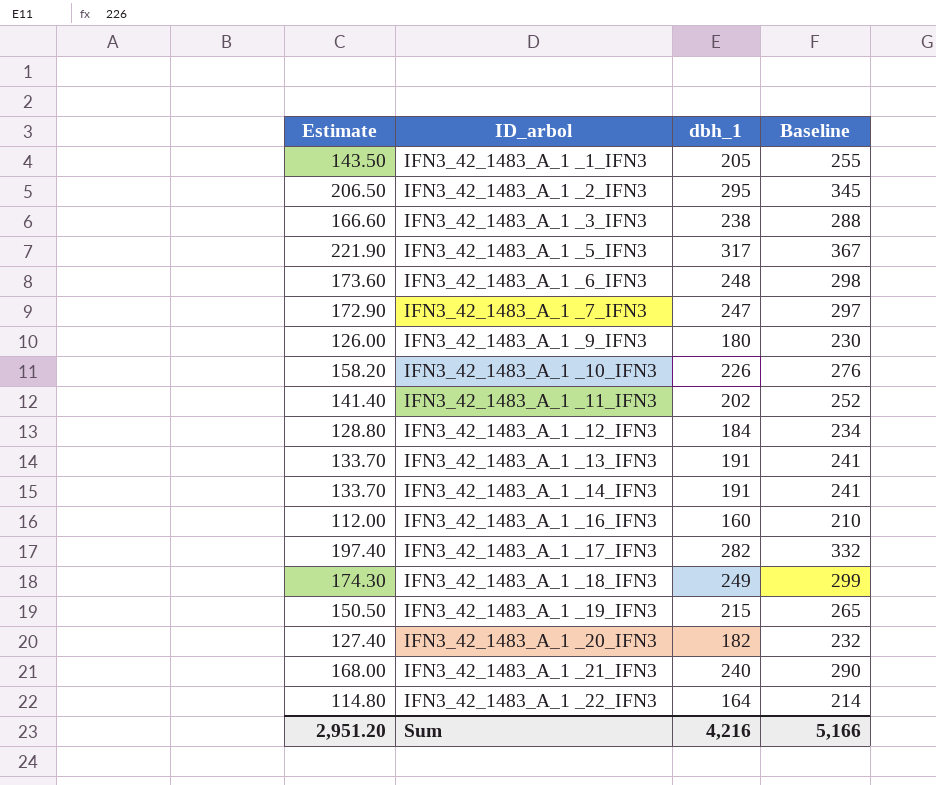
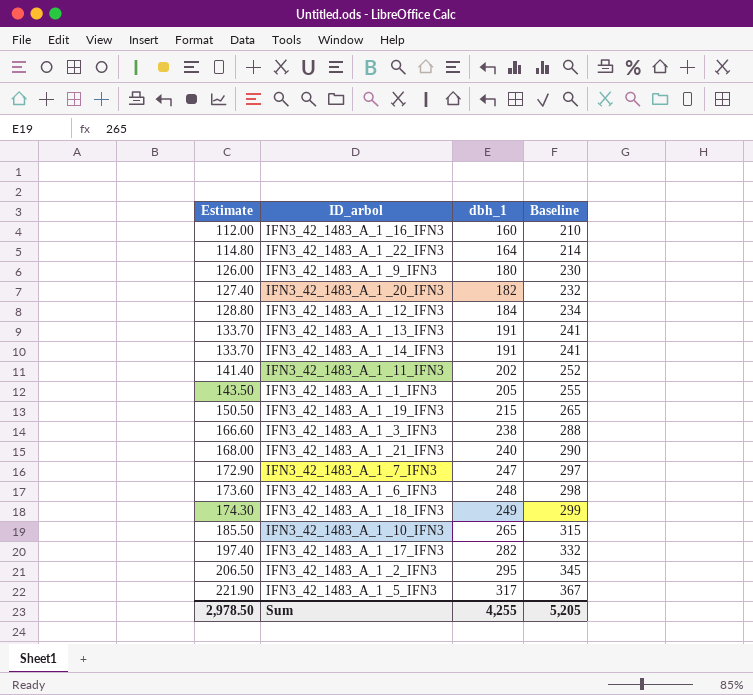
row order: ID_arbol ascending -> Estimate ascending
IFN3_42_1483_A_1 _10_IFN3 | Estimate: 158.20 -> 185.50
IFN3_42_1483_A_1 _10_IFN3 | dbh_1: 226 -> 265
IFN3_42_1483_A_1 _10_IFN3 | Baseline: 276 -> 315
Sum | Estimate: 2,951.20 -> 2,978.50
Sum | dbh_1: 4,216 -> 4,255
Sum | Baseline: 5,166 -> 5,205

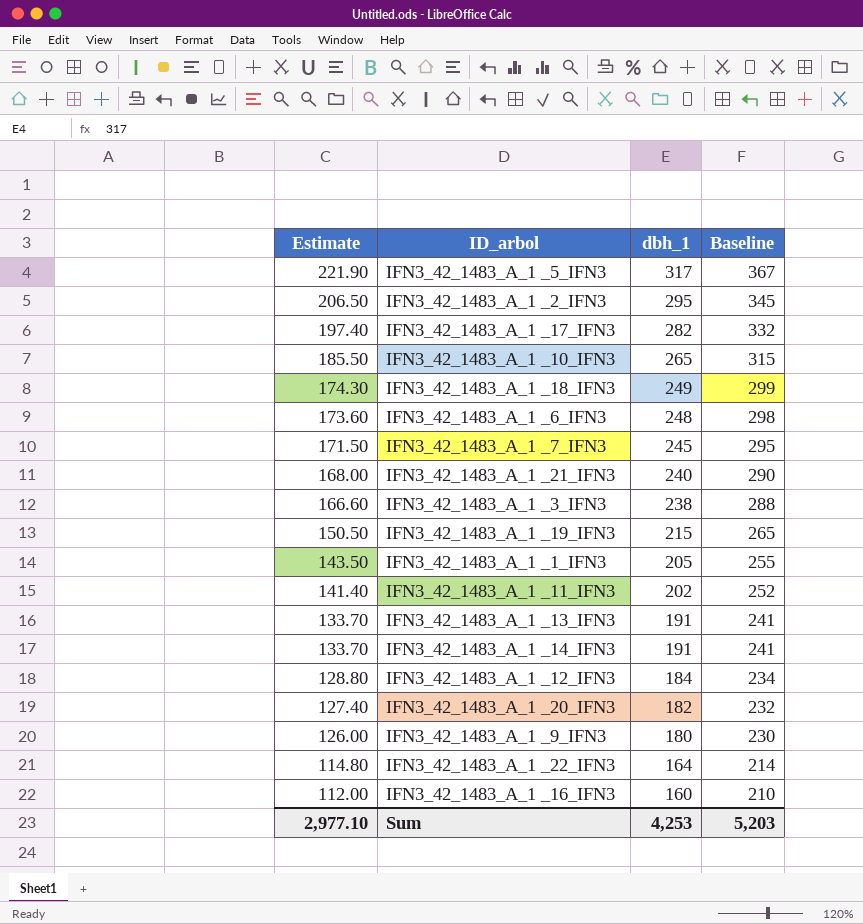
row order: Estimate ascending -> Estimate descending
IFN3_42_1483_A_1 _7_IFN3 | Estimate: 172.90 -> 171.50
IFN3_42_1483_A_1 _7_IFN3 | dbh_1: 247 -> 245
IFN3_42_1483_A_1 _7_IFN3 | Baseline: 297 -> 295
Sum | Estimate: 2,978.50 -> 2,977.10
Sum | dbh_1: 4,255 -> 4,253
Sum | Baseline: 5,205 -> 5,203

